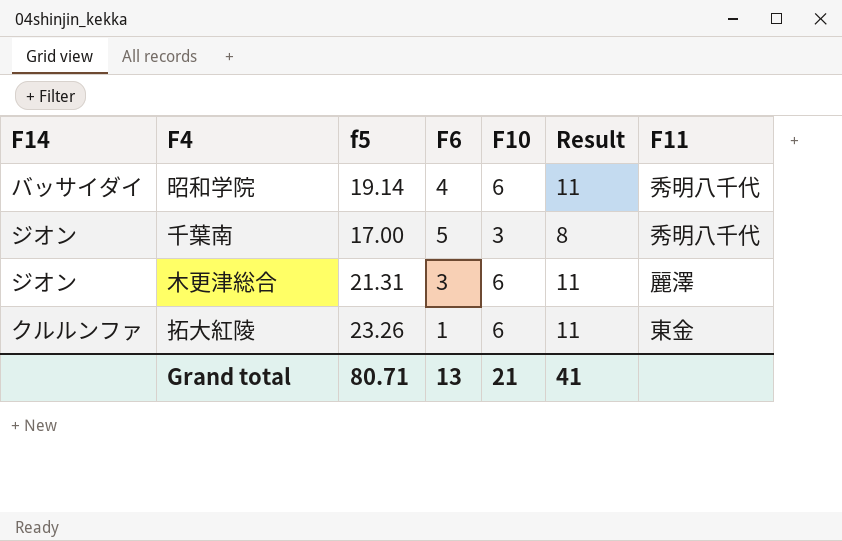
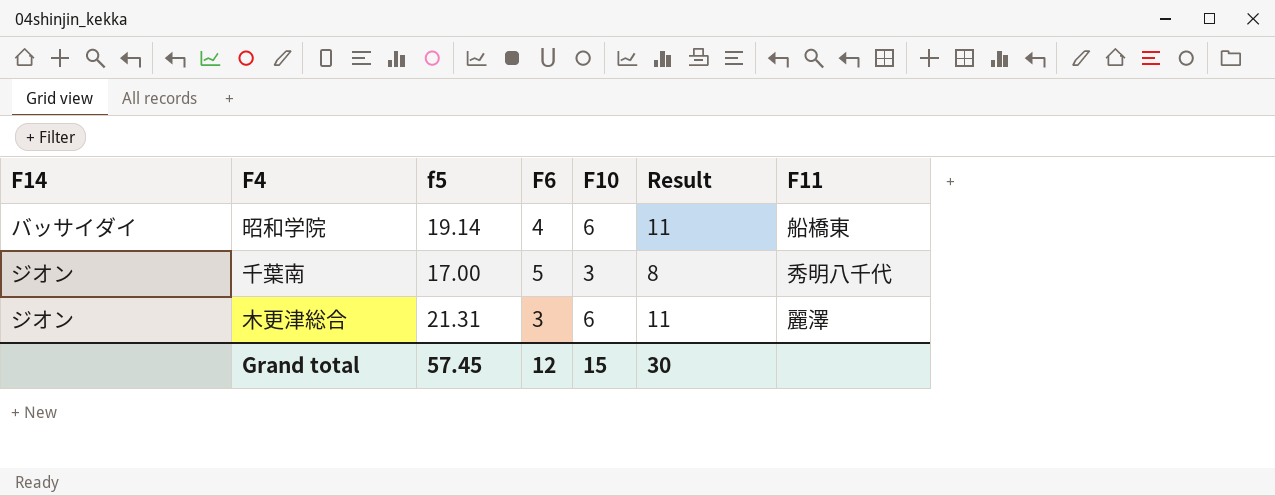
row 拓大紅陵: クルルンファ | 23.26 | 1 | 6 | 11 | 東金 -> none
昭和学院 | F11: 秀明八千代 -> 船橋東
Grand total | f5: 80.71 -> 57.45
Grand total | F6: 13 -> 12
Grand total | F10: 21 -> 15
Grand total | Result: 41 -> 30

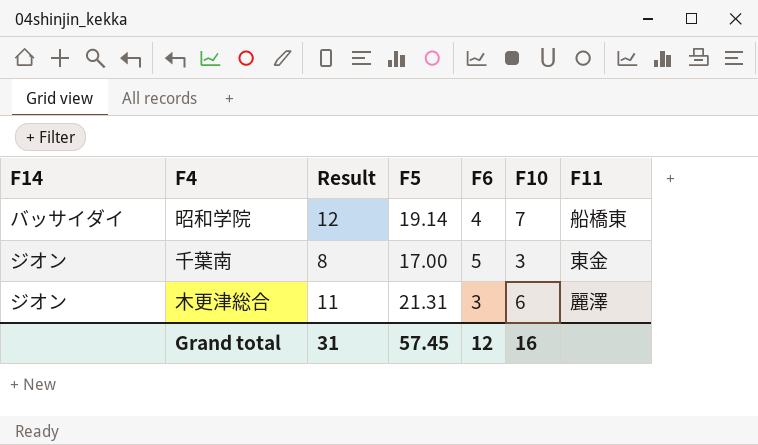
column Result | position: 6 -> 3
column name: f5 -> F5
昭和学院 | Result: 11 -> 12
昭和学院 | F10: 6 -> 7
千葉南 | F11: 秀明八千代 -> 東金
Grand total | Result: 30 -> 31
Grand total | F10: 15 -> 16

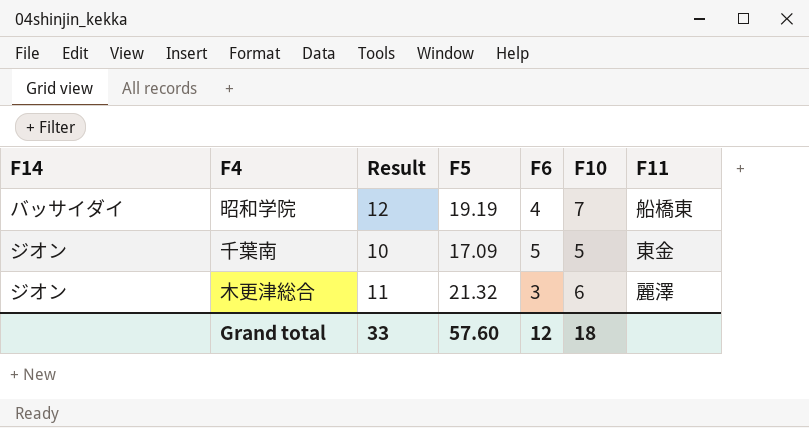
昭和学院 | F5: 19.14 -> 19.19
千葉南 | Result: 8 -> 10
千葉南 | F5: 17.00 -> 17.09
千葉南 | F10: 3 -> 5
木更津総合 | F5: 21.31 -> 21.32
Grand total | Result: 31 -> 33
Grand total | F5: 57.45 -> 57.60
Grand total | F10: 16 -> 18

